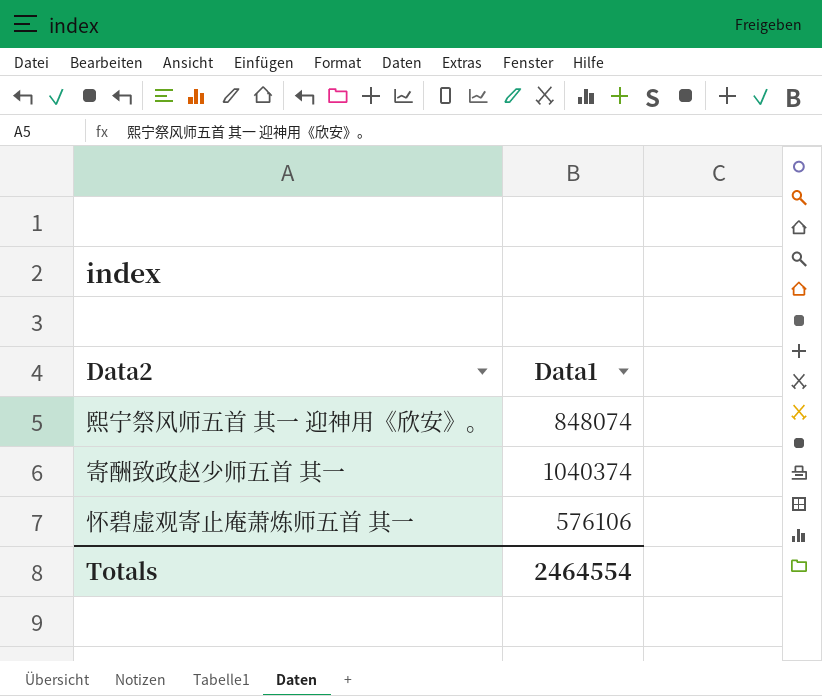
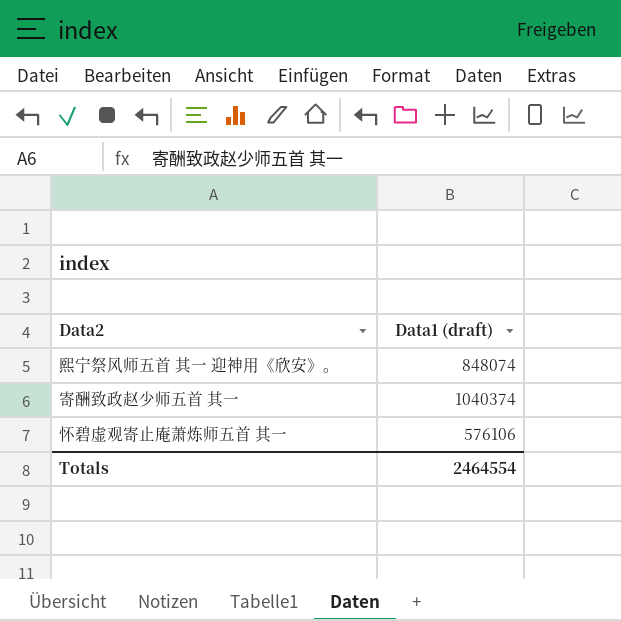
column name: Data1 -> Data1 (draft)

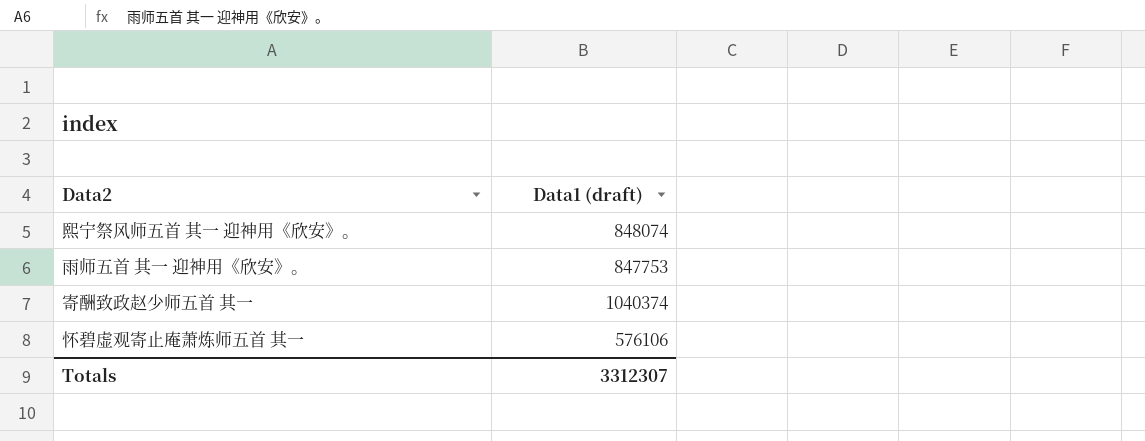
row 雨师五首 其一 迎神用《欣安》。: none -> 847753
Totals | Data1 (draft): 2464554 -> 3312307

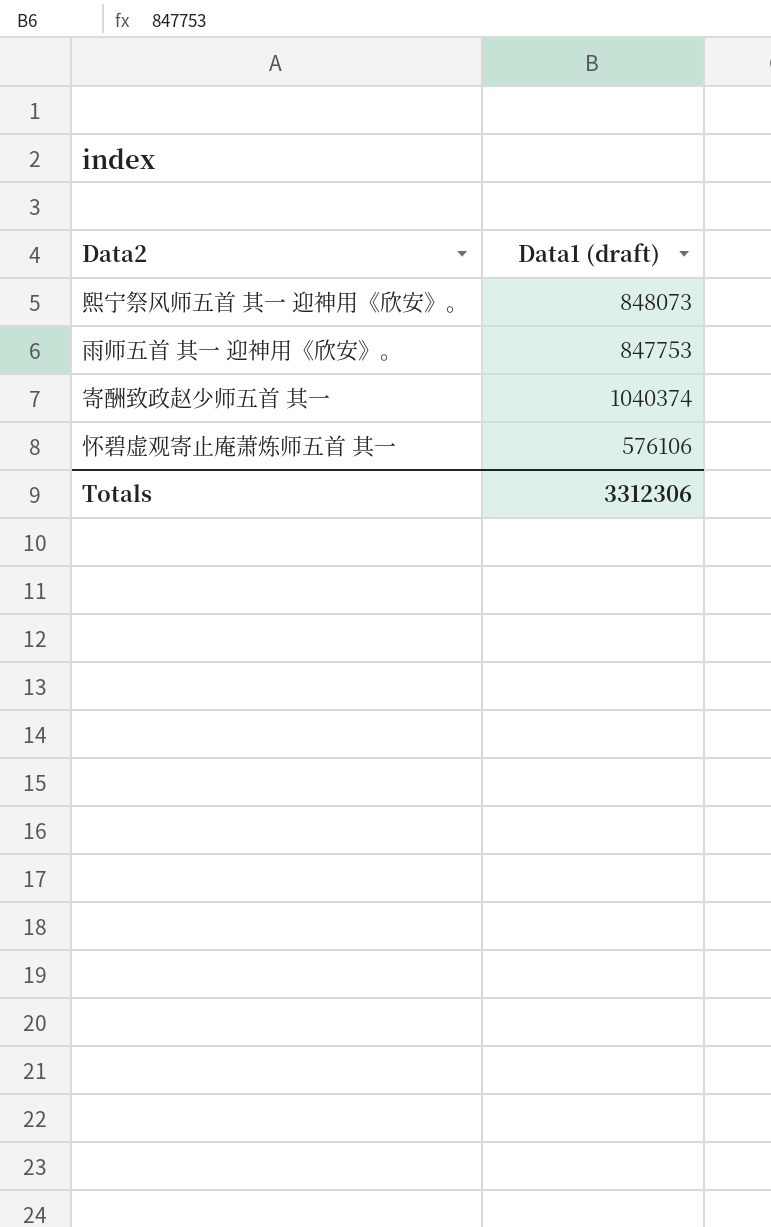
熙宁祭风师五首 其一 迎神用《欣安》。 | Data1 (draft): 848074 -> 848073
Totals | Data1 (draft): 3312307 -> 3312306

